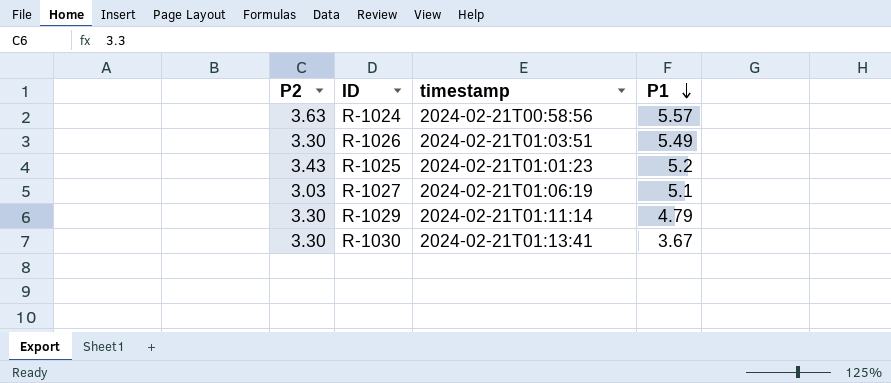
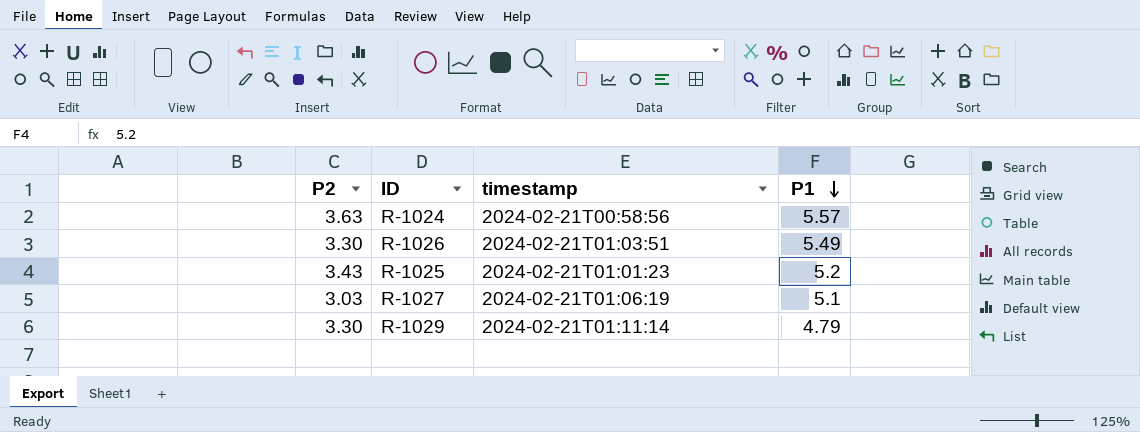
row R-1030: 3.30 | 2024-02-21T01:13:41 | 3.67 -> none

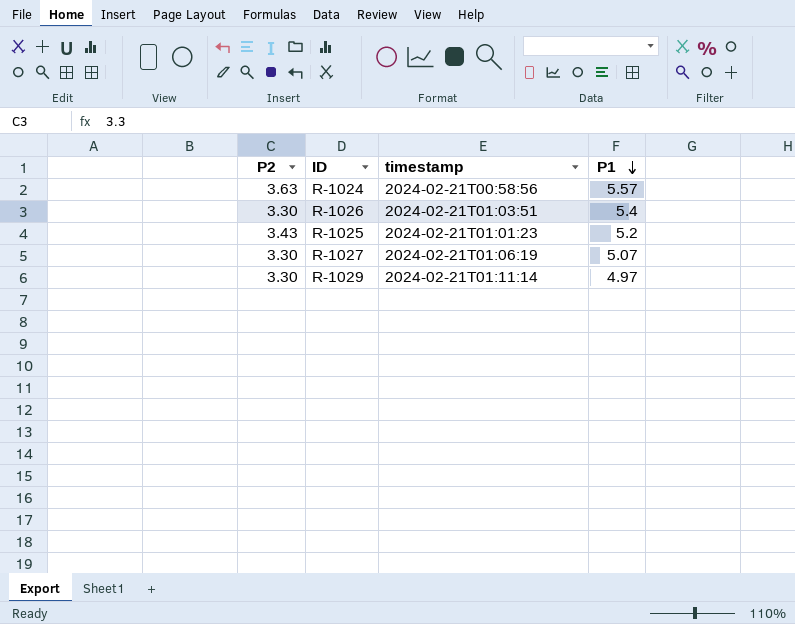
R-1026 | P1: 5.49 -> 5.4
R-1027 | P2: 3.03 -> 3.30
R-1027 | P1: 5.1 -> 5.07
R-1029 | P1: 4.79 -> 4.97

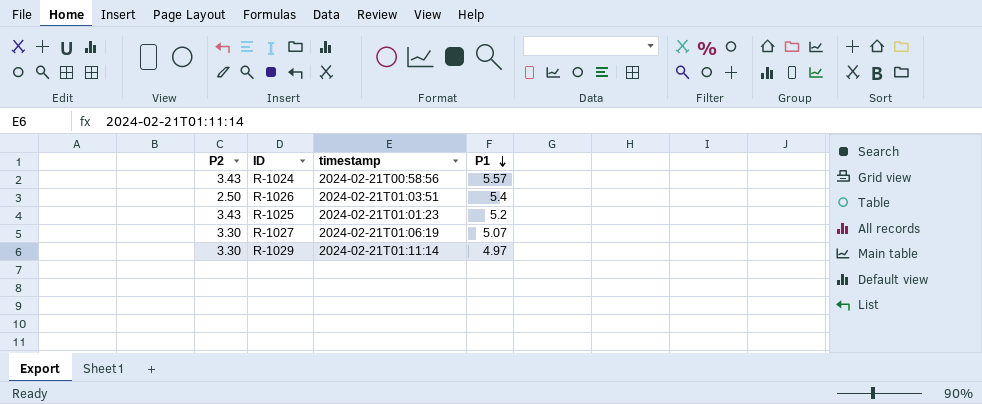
R-1024 | P2: 3.63 -> 3.43
R-1026 | P2: 3.30 -> 2.50

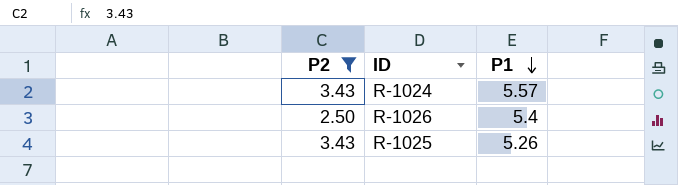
filter: none -> P2 != 3.30
column timestamp | position: 3 -> none
R-1025 | P1: 5.2 -> 5.26

